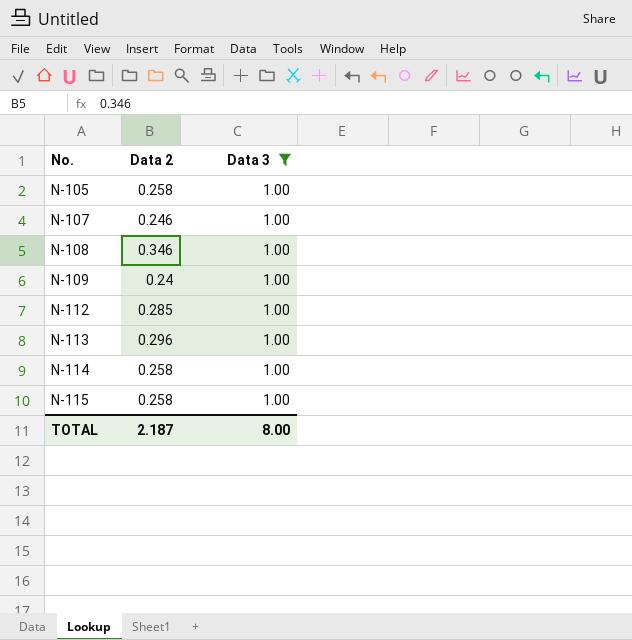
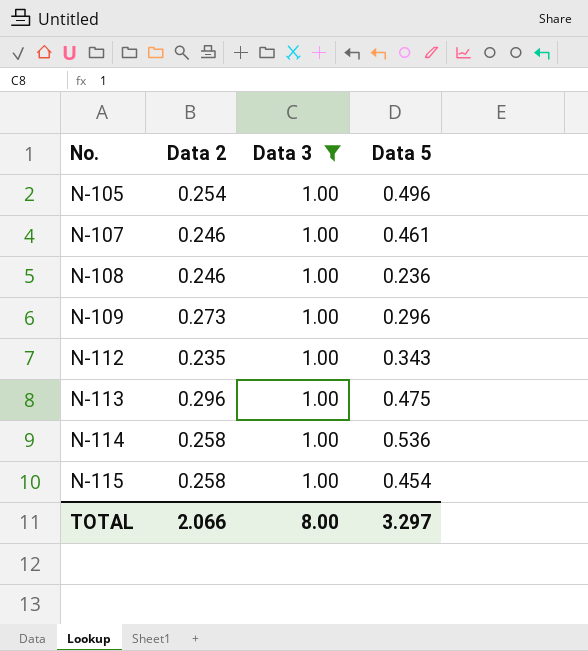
column Data 5 | position: none -> 4
N-105 | Data 2: 0.258 -> 0.254
N-108 | Data 2: 0.346 -> 0.246
N-109 | Data 2: 0.24 -> 0.273
N-112 | Data 2: 0.285 -> 0.235
TOTAL | Data 2: 2.187 -> 2.066

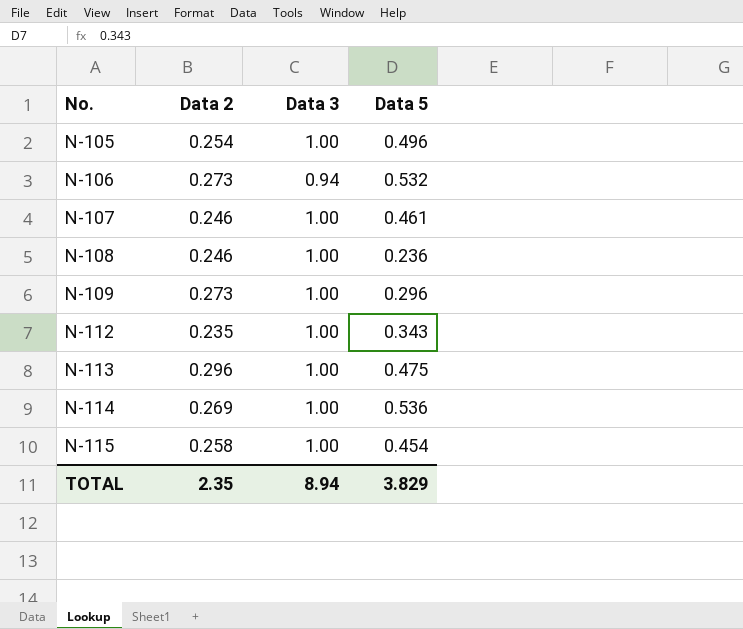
filter: Data 3 = 1.00 -> none
N-114 | Data 2: 0.258 -> 0.269
TOTAL | Data 2: 2.066 -> 2.35
TOTAL | Data 3: 8.00 -> 8.94
TOTAL | Data 5: 3.297 -> 3.829

